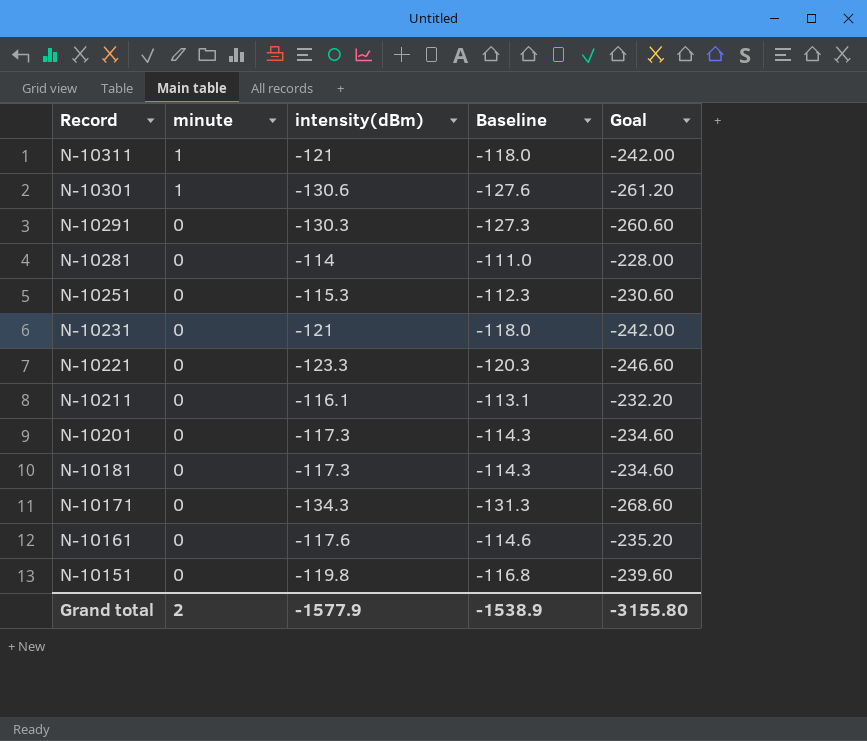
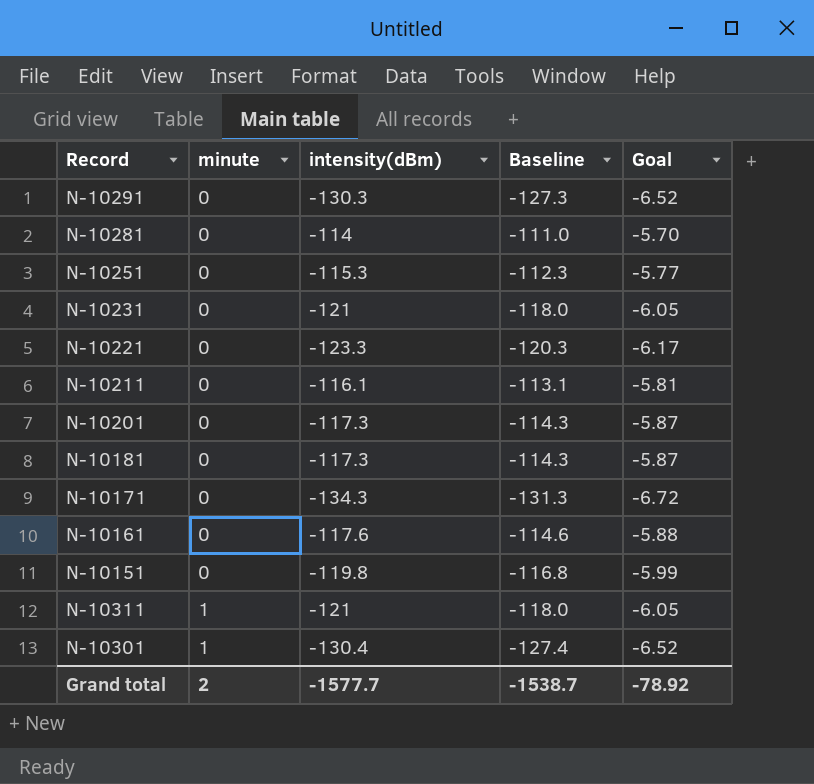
row order: Record descending -> minute ascending
column Goal | formula: [intensity(dBm)] * 2 -> [intensity(dBm)] * 0.05
N-10301 | intensity(dBm): -130.6 -> -130.4
N-10301 | Baseline: -127.6 -> -127.4
Grand total | intensity(dBm): -1577.9 -> -1577.7
Grand total | Baseline: -1538.9 -> -1538.7
Grand total | Goal: -3155.80 -> -78.92

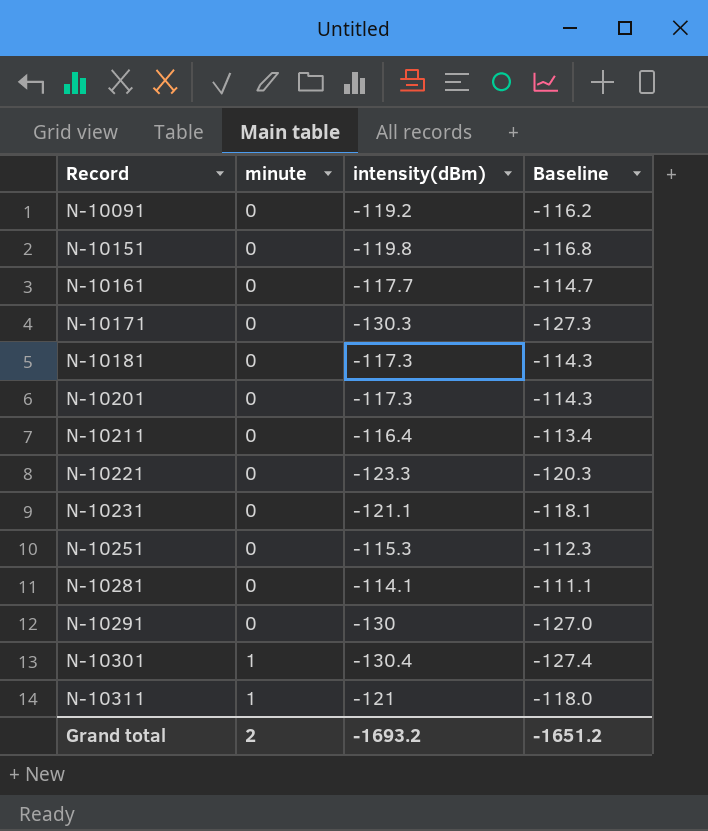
row order: minute ascending -> Record ascending
column Goal | formula: [intensity(dBm)] * 0.05 -> none
row N-10091: none -> 0 | -119.2 | -116.2
N-10161 | intensity(dBm): -117.6 -> -117.7
N-10161 | Baseline: -114.6 -> -114.7
N-10171 | intensity(dBm): -134.3 -> -130.3
N-10171 | Baseline: -131.3 -> -127.3
N-10211 | intensity(dBm): -116.1 -> -116.4
N-10211 | Baseline: -113.1 -> -113.4
N-10231 | intensity(dBm): -121 -> -121.1
N-10231 | Baseline: -118.0 -> -118.1
N-10281 | intensity(dBm): -114 -> -114.1
N-10281 | Baseline: -111.0 -> -111.1
N-10291 | intensity(dBm): -130.3 -> -130
N-10291 | Baseline: -127.3 -> -127.0
Grand total | intensity(dBm): -1577.7 -> -1693.2
Grand total | Baseline: -1538.7 -> -1651.2

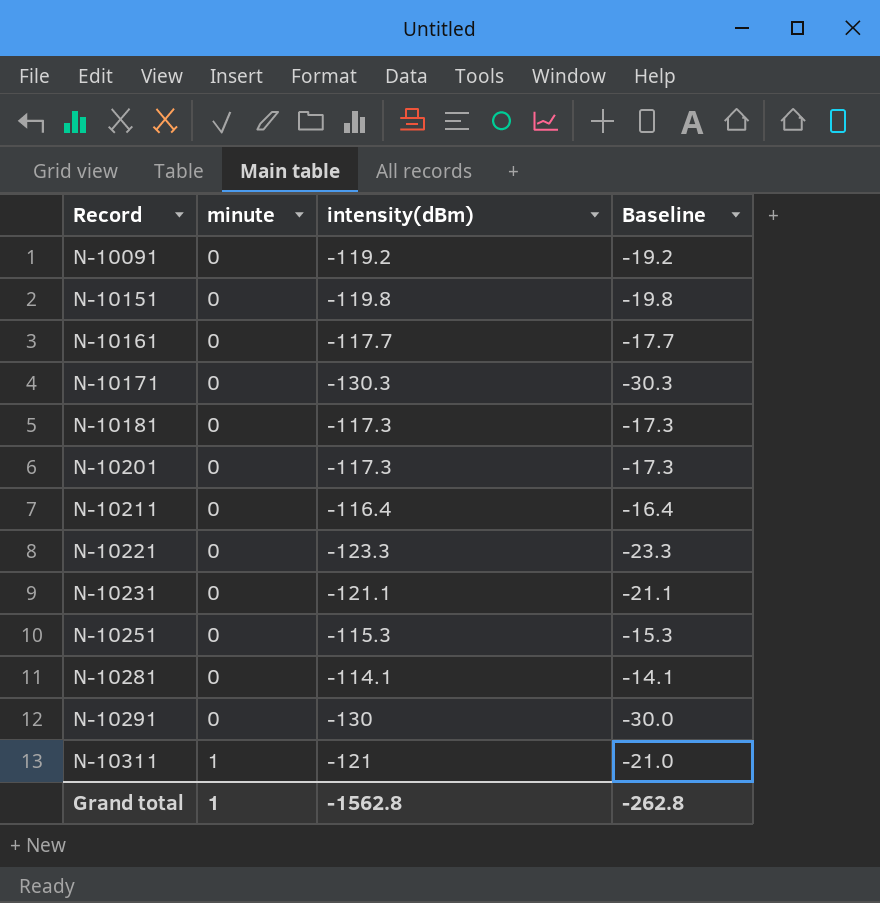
column Baseline | formula: [intensity(dBm)] + 3 -> [intensity(dBm)] + 100
row N-10301: 1 | -130.4 | -127.4 -> none
Grand total | minute: 2 -> 1
Grand total | intensity(dBm): -1693.2 -> -1562.8
Grand total | Baseline: -1651.2 -> -262.8

